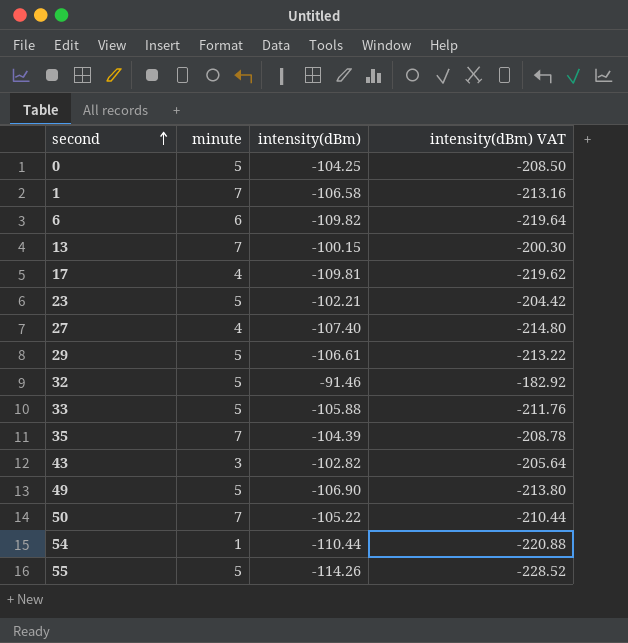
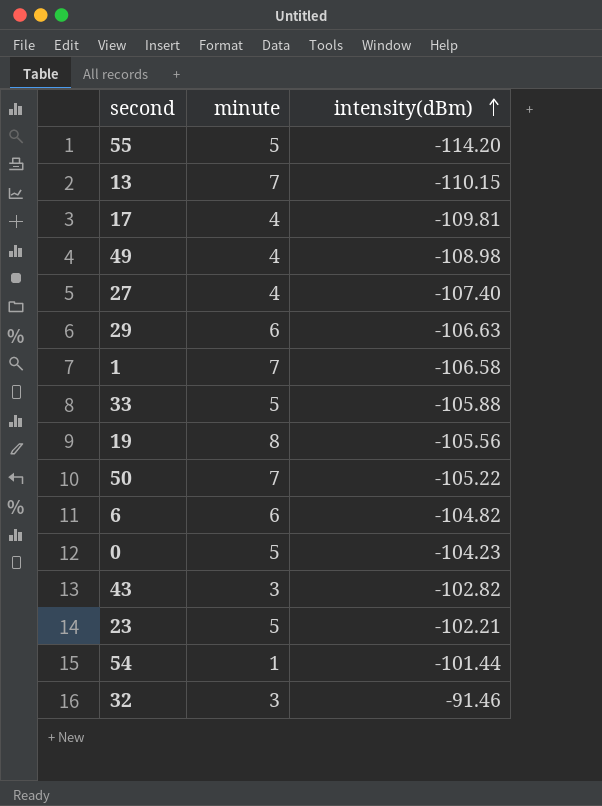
row order: second ascending -> intensity(dBm) ascending
column intensity(dBm) VAT | formula: [intensity(dBm)] * 2 -> none
row 35: 7 | -104.39 | -208.78 -> none
55 | intensity(dBm): -114.26 -> -114.20
13 | intensity(dBm): -100.15 -> -110.15
49 | minute: 5 -> 4
49 | intensity(dBm): -106.90 -> -108.98
29 | minute: 5 -> 6
29 | intensity(dBm): -106.61 -> -106.63
row 19: none -> 8 | -105.56
6 | intensity(dBm): -109.82 -> -104.82
0 | intensity(dBm): -104.25 -> -104.23
54 | intensity(dBm): -110.44 -> -101.44
32 | minute: 5 -> 3

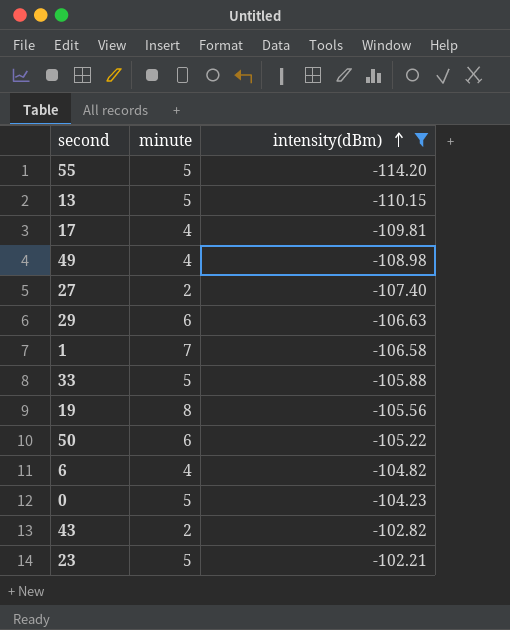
filter: none -> intensity(dBm) <= -102.21
13 | minute: 7 -> 5
27 | minute: 4 -> 2
50 | minute: 7 -> 6
6 | minute: 6 -> 4
43 | minute: 3 -> 2

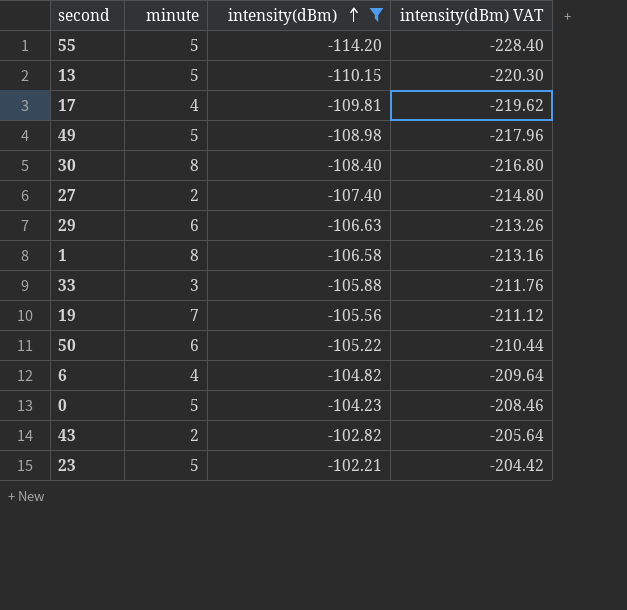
column intensity(dBm) VAT | formula: none -> [intensity(dBm)] * 2
49 | minute: 4 -> 5
row 30: none -> 8 | -108.40 | -216.80
1 | minute: 7 -> 8
33 | minute: 5 -> 3
19 | minute: 8 -> 7

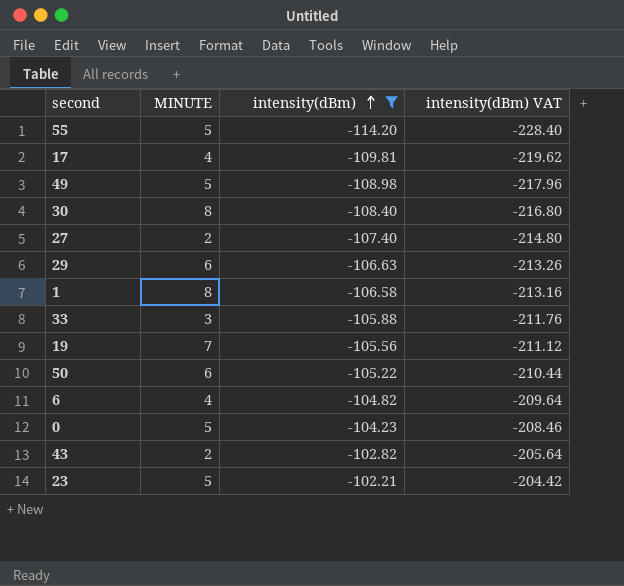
column name: minute -> MINUTE
row 13: 5 | -110.15 | -220.30 -> none

